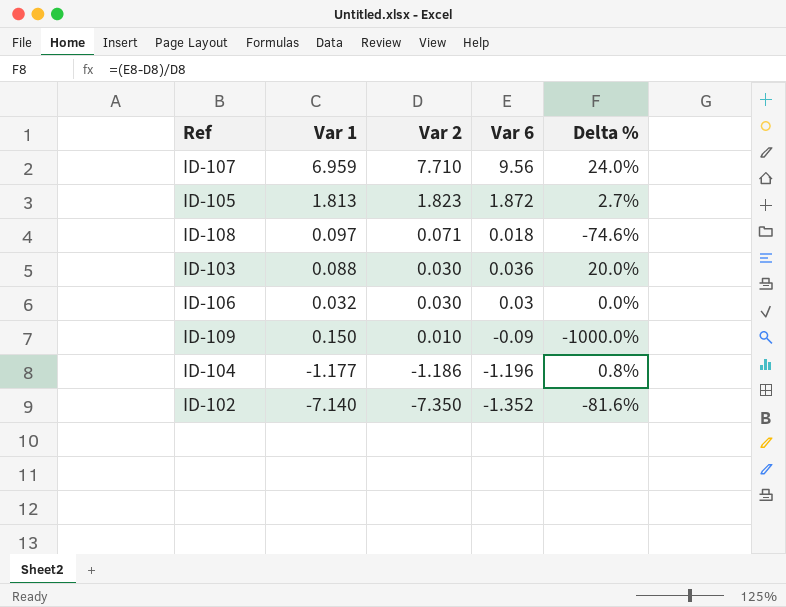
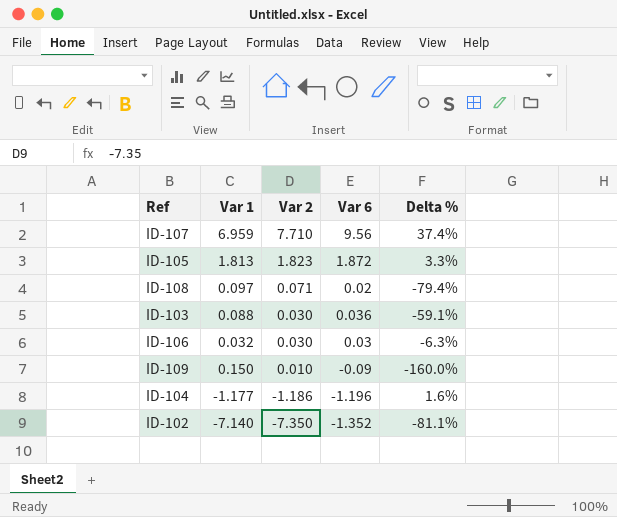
column Delta % | formula: ([Var 6] - [Var 2]) / [Var 2] -> ([Var 6] - [Var 1]) / [Var 1]
ID-108 | Var 6: 0.018 -> 0.02

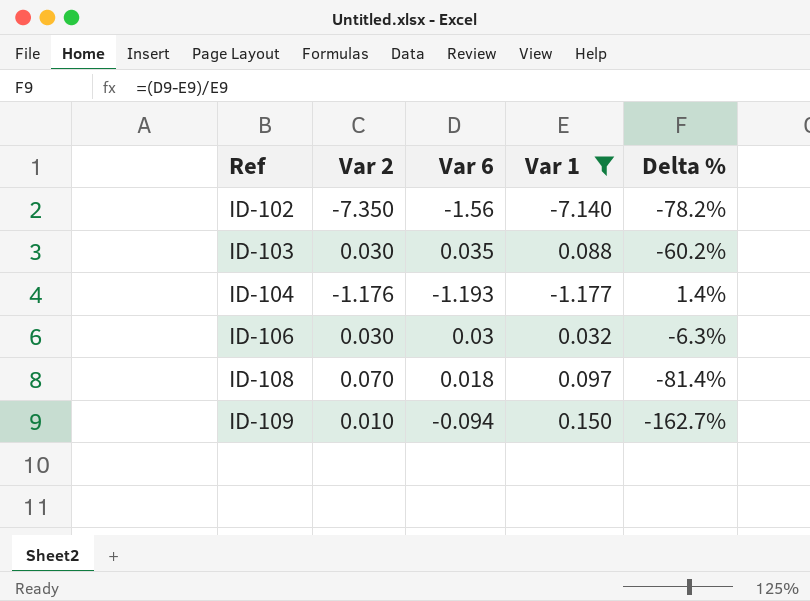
filter: none -> Var 1 <= 0.150
row order: Var 2 descending -> Ref ascending
column Var 1 | position: 2 -> 4
ID-102 | Var 6: -1.352 -> -1.56
ID-102 | Delta %: -81.1% -> -78.2%
ID-103 | Var 6: 0.036 -> 0.035
ID-103 | Delta %: -59.1% -> -60.2%
ID-104 | Var 2: -1.186 -> -1.176
ID-104 | Var 6: -1.196 -> -1.193
ID-104 | Delta %: 1.6% -> 1.4%
ID-108 | Var 2: 0.071 -> 0.070
ID-108 | Var 6: 0.02 -> 0.018
ID-108 | Delta %: -79.4% -> -81.4%
ID-109 | Var 6: -0.09 -> -0.094
ID-109 | Delta %: -160.0% -> -162.7%

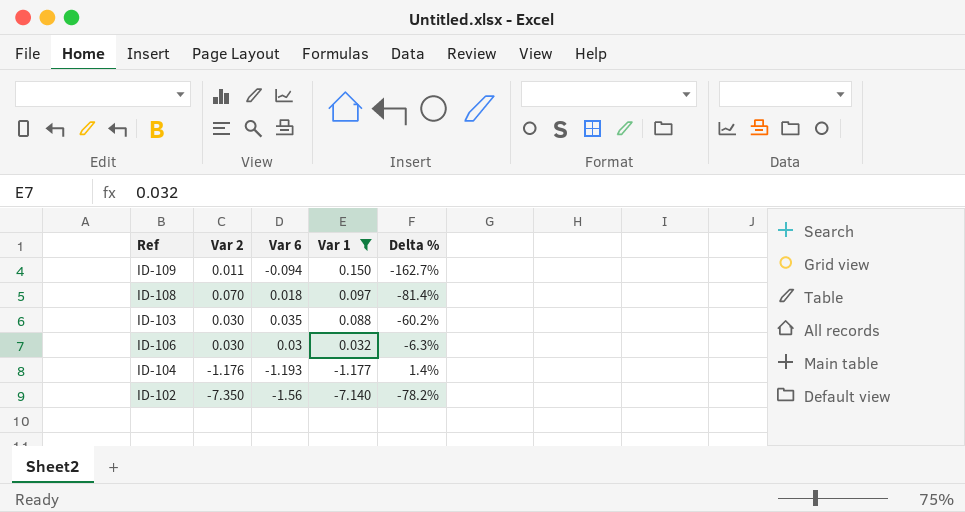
row order: Ref ascending -> Var 1 descending
ID-109 | Var 2: 0.010 -> 0.011

